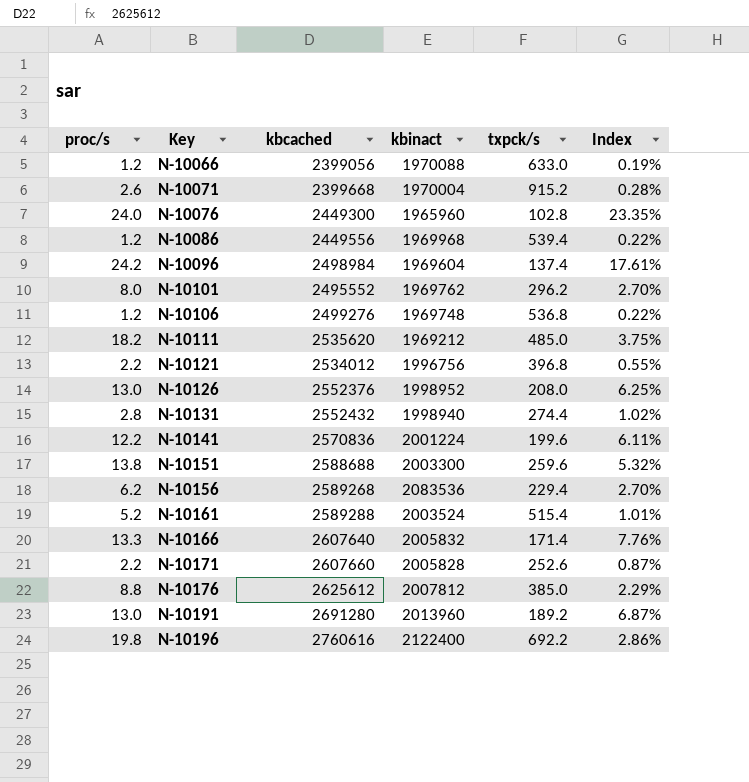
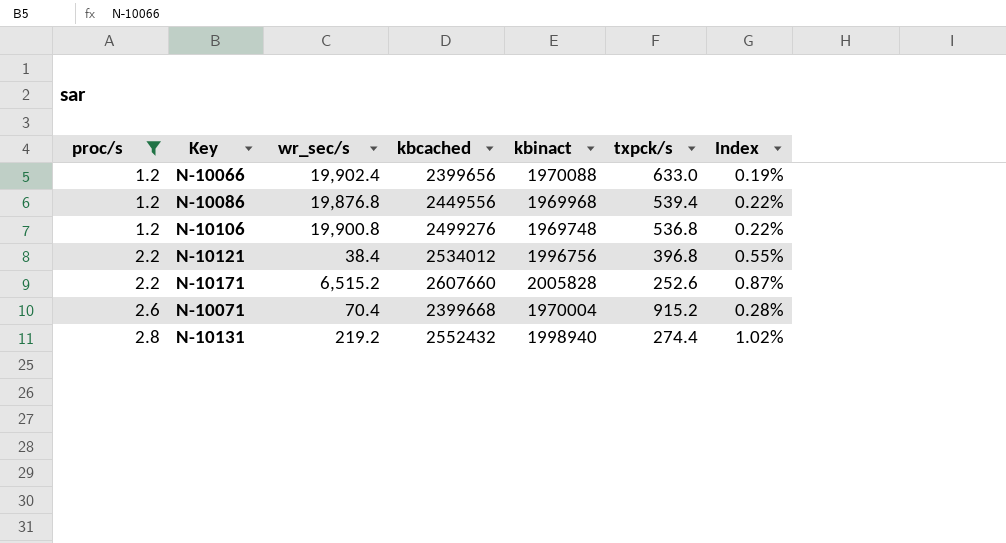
filter: none -> proc/s <= 2.8
row order: Key ascending -> proc/s ascending
column wr_sec/s | position: none -> 3
N-10066 | kbcached: 2399056 -> 2399656

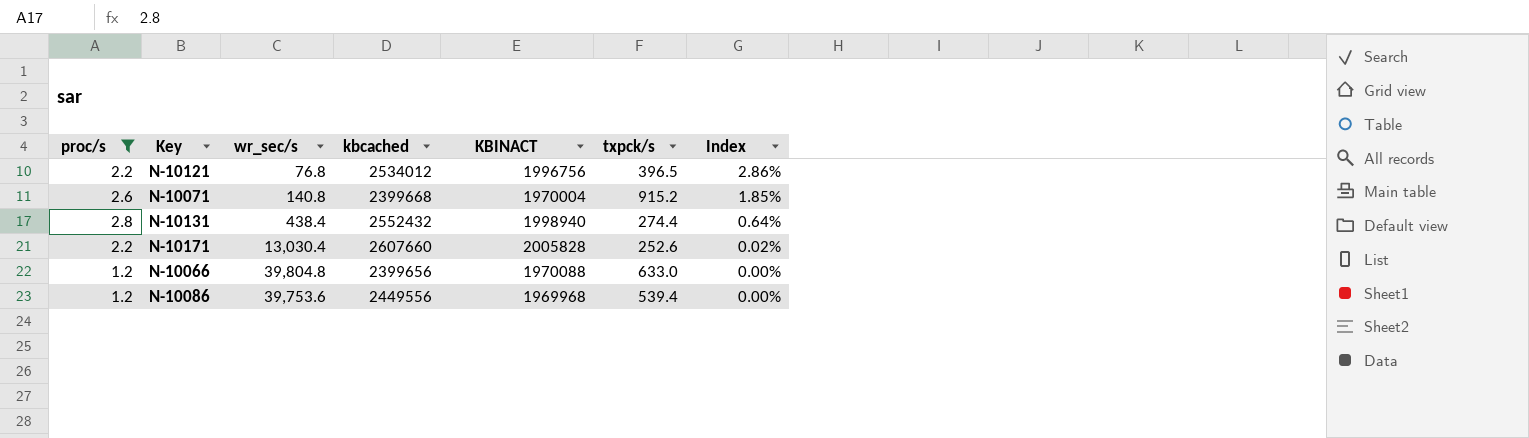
row order: proc/s ascending -> Index descending
column name: kbinact -> KBINACT
column Index | formula: [proc/s] / [txpck/s] -> [proc/s] / [wr_sec/s]
row N-10106: 1.2 | 19,900.8 | 2499276 | 1969748 | 536.8 | 0.22% -> none
N-10121 | wr_sec/s: 38.4 -> 76.8
N-10121 | txpck/s: 396.8 -> 396.5
N-10071 | wr_sec/s: 70.4 -> 140.8
N-10131 | wr_sec/s: 219.2 -> 438.4
N-10171 | wr_sec/s: 6,515.2 -> 13,030.4
N-10066 | wr_sec/s: 19,902.4 -> 39,804.8
N-10086 | wr_sec/s: 19,876.8 -> 39,753.6

